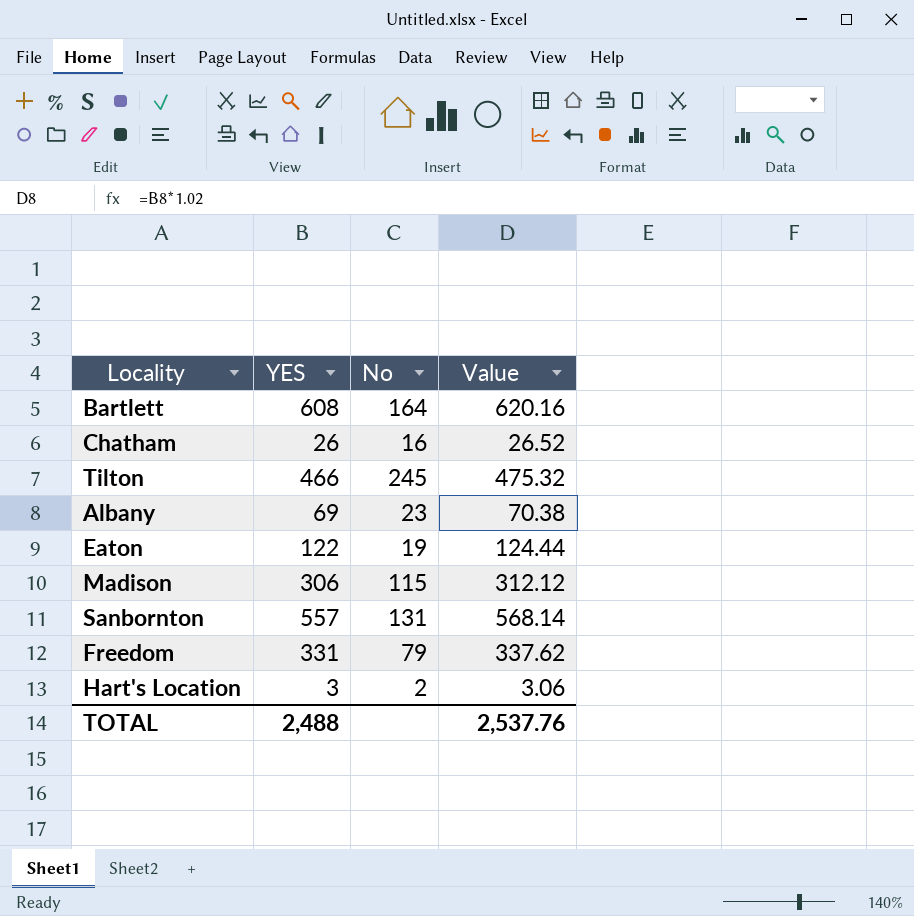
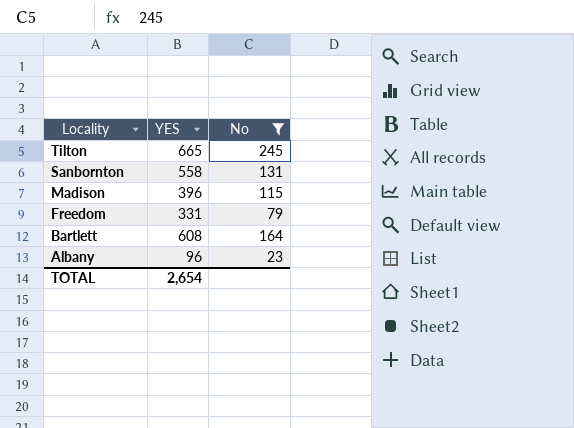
filter: none -> No >= 23
row order: none -> Locality descending
column Value | formula: [YES] * 1.02 -> none
Tilton | YES: 466 -> 665
Sanbornton | YES: 557 -> 558
Madison | YES: 306 -> 396
Albany | YES: 69 -> 96
TOTAL | YES: 2,488 -> 2,654

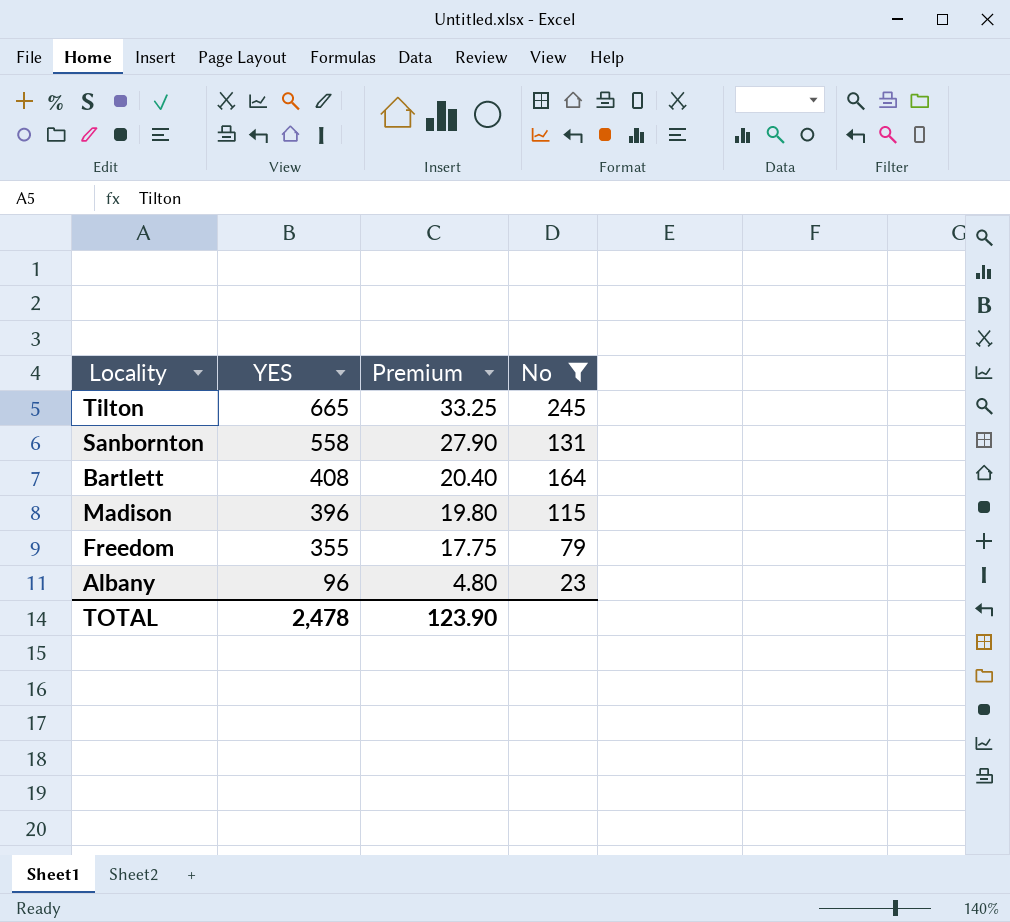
row order: Locality descending -> YES descending
column Premium | formula: none -> [YES] * 0.05
Bartlett | YES: 608 -> 408
Freedom | YES: 331 -> 355
TOTAL | YES: 2,654 -> 2,478

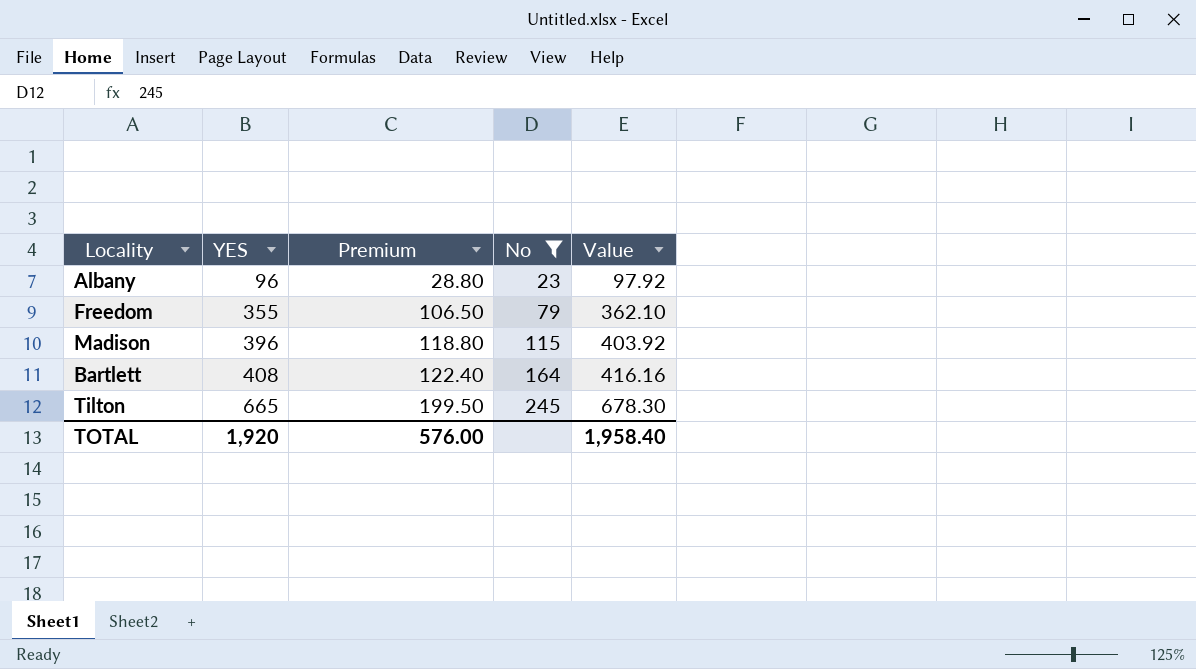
row order: YES descending -> YES ascending
column Premium | formula: [YES] * 0.05 -> [YES] * 0.3
column Value | formula: none -> [YES] * 1.02
row Sanbornton: 558 | 27.90 | 131 -> none
TOTAL | YES: 2,478 -> 1,920
TOTAL | Premium: 123.90 -> 576.00

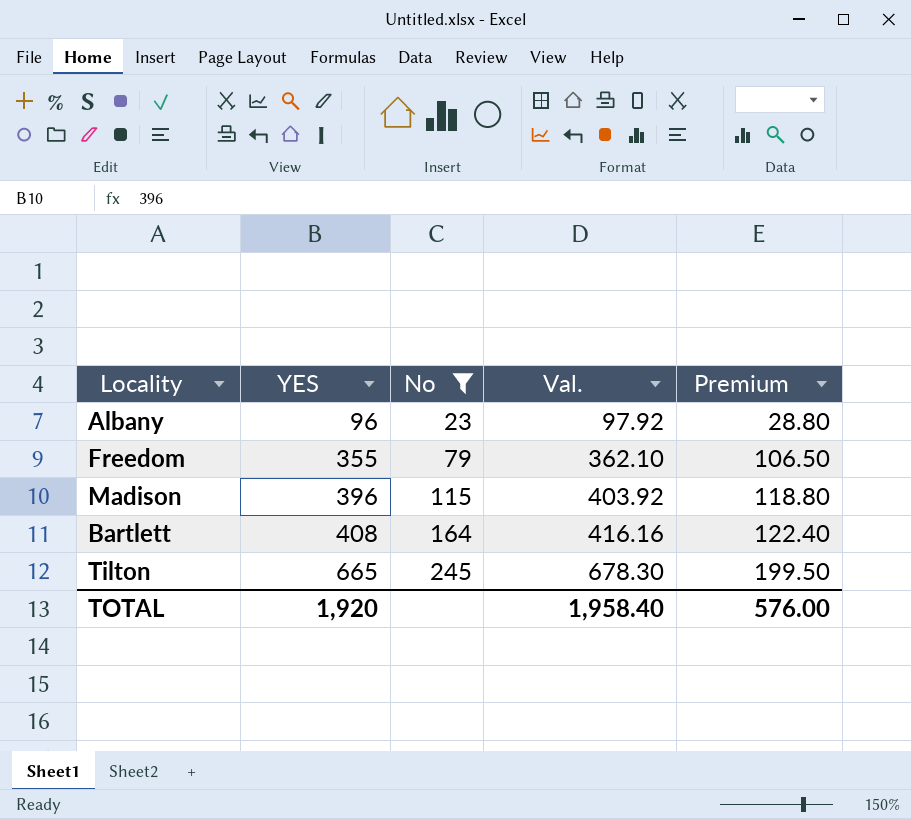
column name: Value -> Val.
column Premium | position: 3 -> 5

